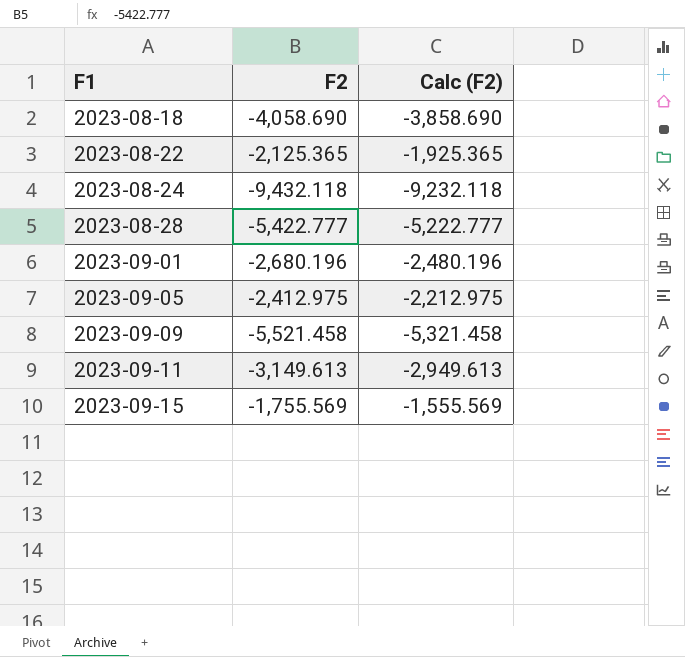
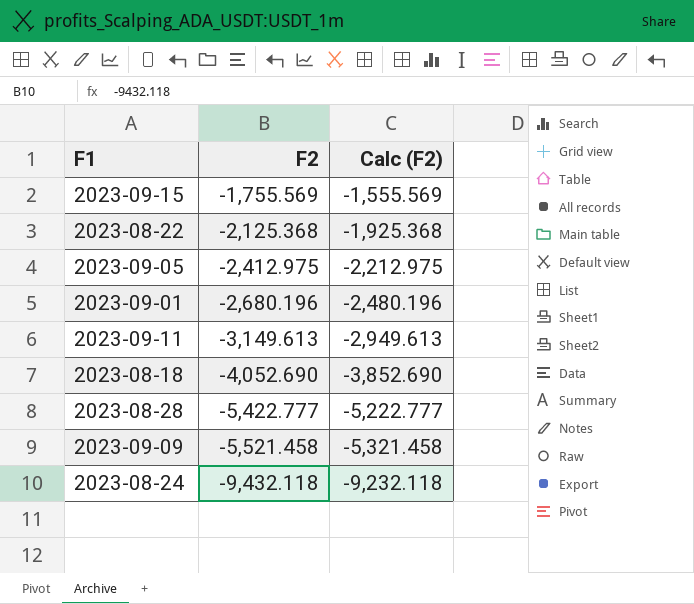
row order: F1 ascending -> F2 descending
2023-08-22 | F2: -2,125.365 -> -2,125.368
2023-08-22 | Calc (F2): -1,925.365 -> -1,925.368
2023-08-18 | F2: -4,058.690 -> -4,052.690
2023-08-18 | Calc (F2): -3,858.690 -> -3,852.690

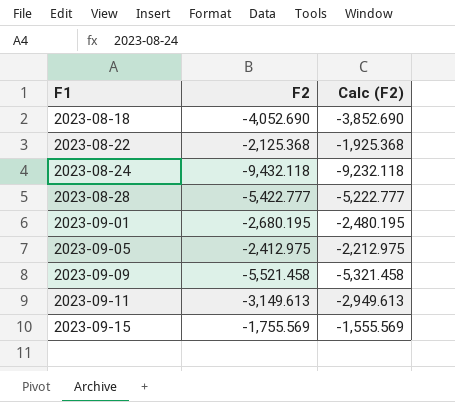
row order: F2 descending -> F1 ascending
2023-09-01 | F2: -2,680.196 -> -2,680.195
2023-09-01 | Calc (F2): -2,480.196 -> -2,480.195

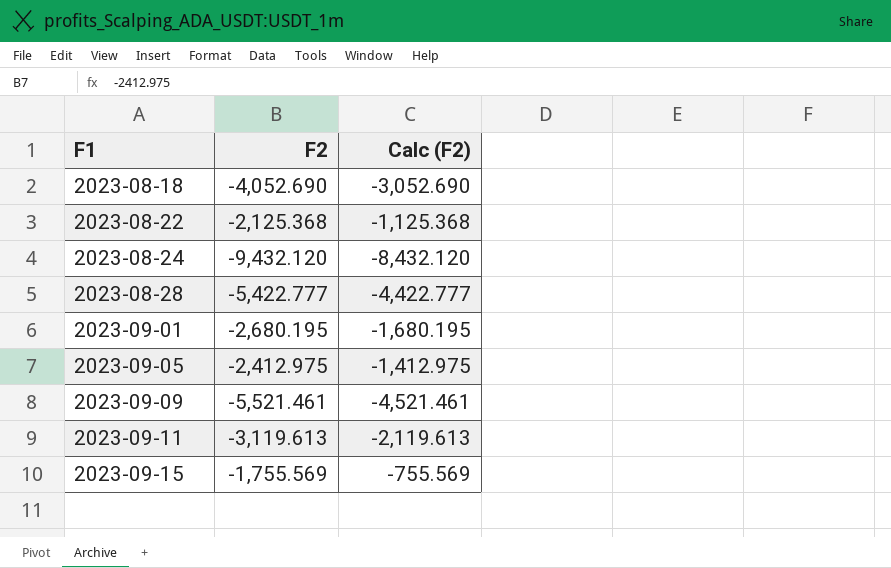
column Calc (F2) | formula: [F2] + 200 -> [F2] + 1000
2023-08-24 | F2: -9,432.118 -> -9,432.120
2023-09-09 | F2: -5,521.458 -> -5,521.461
2023-09-11 | F2: -3,149.613 -> -3,119.613

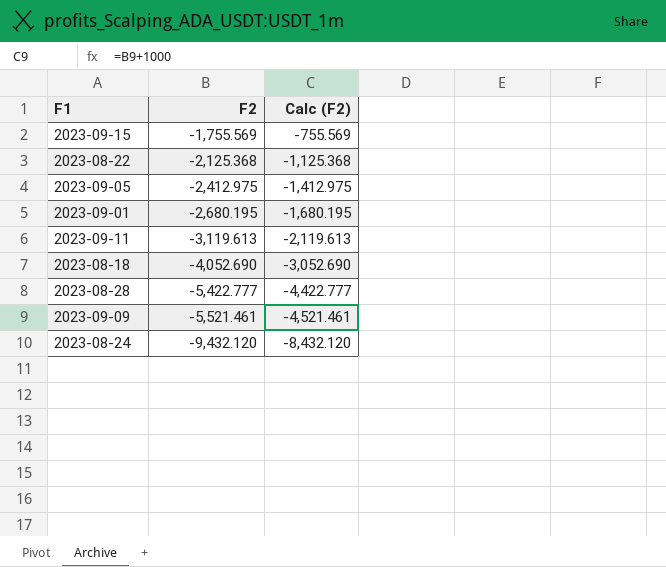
row order: F1 ascending -> F2 descending

